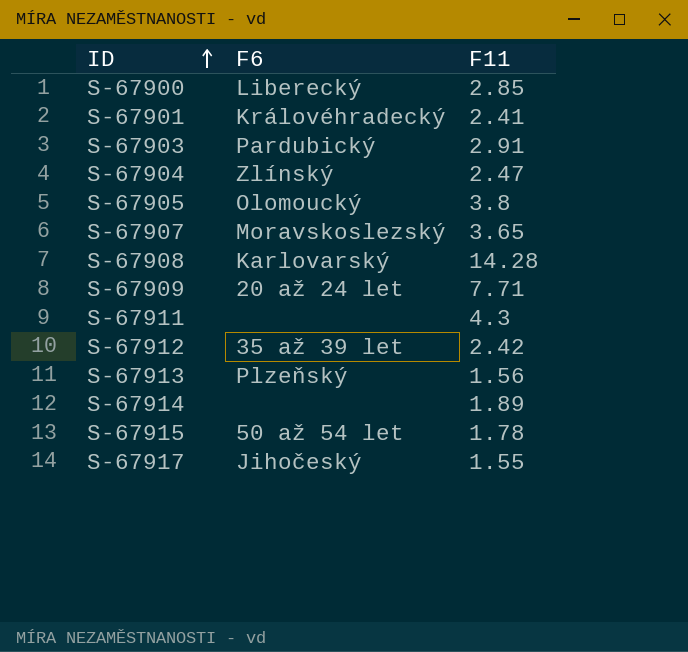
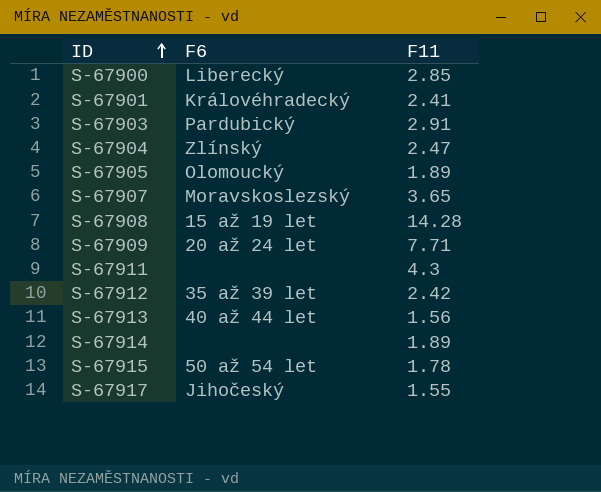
S-67905 | F11: 3.8 -> 1.89
S-67908 | F6: Karlovarský -> 15 až 19 let
S-67913 | F6: Plzeňský -> 40 až 44 let

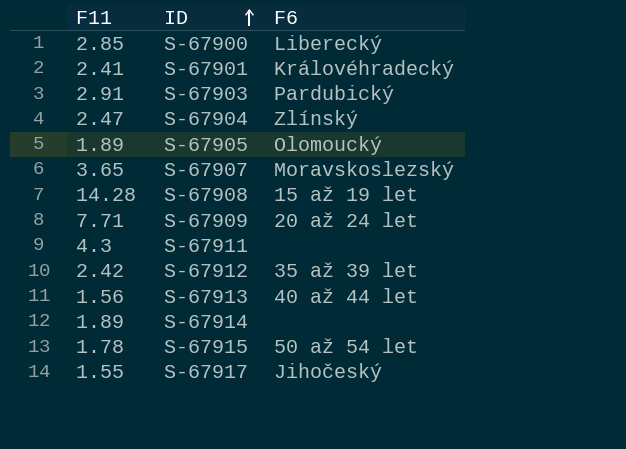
column F11 | position: 3 -> 1

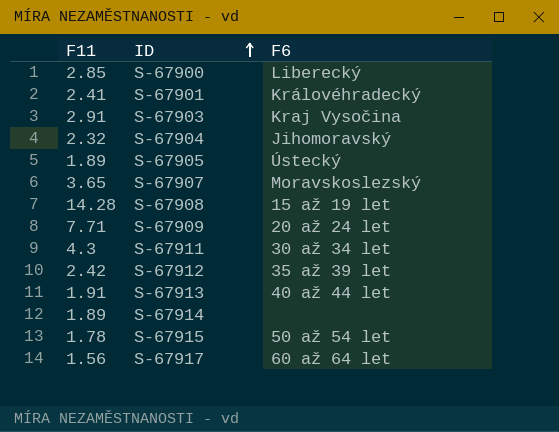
S-67903 | F6: Pardubický -> Kraj Vysočina
S-67904 | F11: 2.47 -> 2.32
S-67904 | F6: Zlínský -> Jihomoravský
S-67905 | F6: Olomoucký -> Ústecký
S-67911 | F6: none -> 30 až 34 let
S-67913 | F11: 1.56 -> 1.91
S-67917 | F11: 1.55 -> 1.56
S-67917 | F6: Jihočeský -> 60 až 64 let

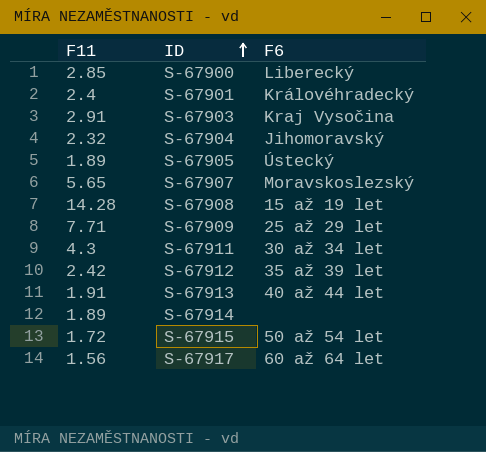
S-67901 | F11: 2.41 -> 2.4
S-67907 | F11: 3.65 -> 5.65
S-67909 | F6: 20 až 24 let -> 25 až 29 let
S-67915 | F11: 1.78 -> 1.72

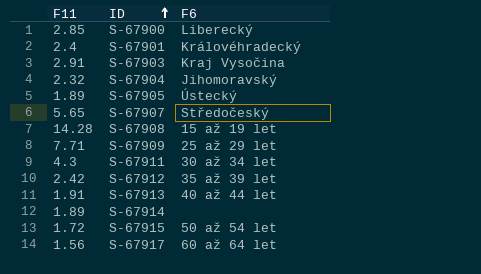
S-67907 | F6: Moravskoslezský -> Středočeský

